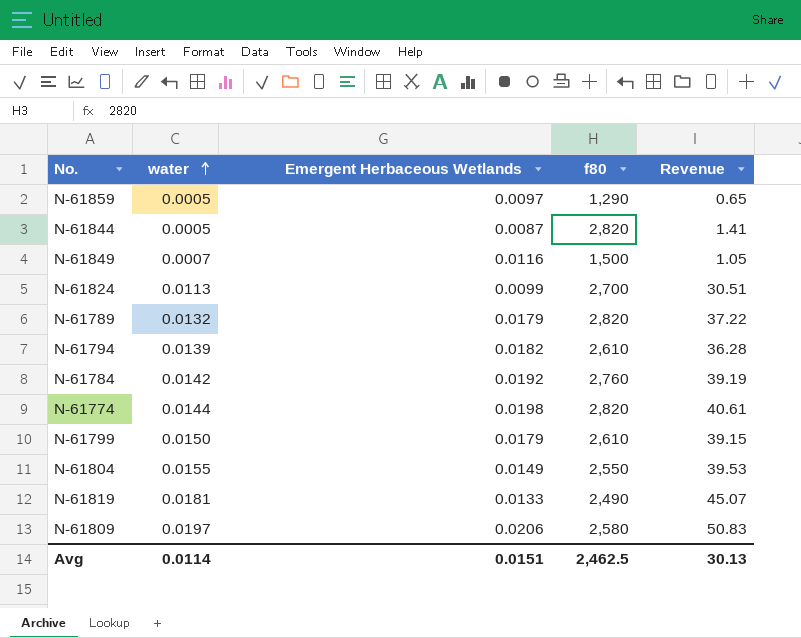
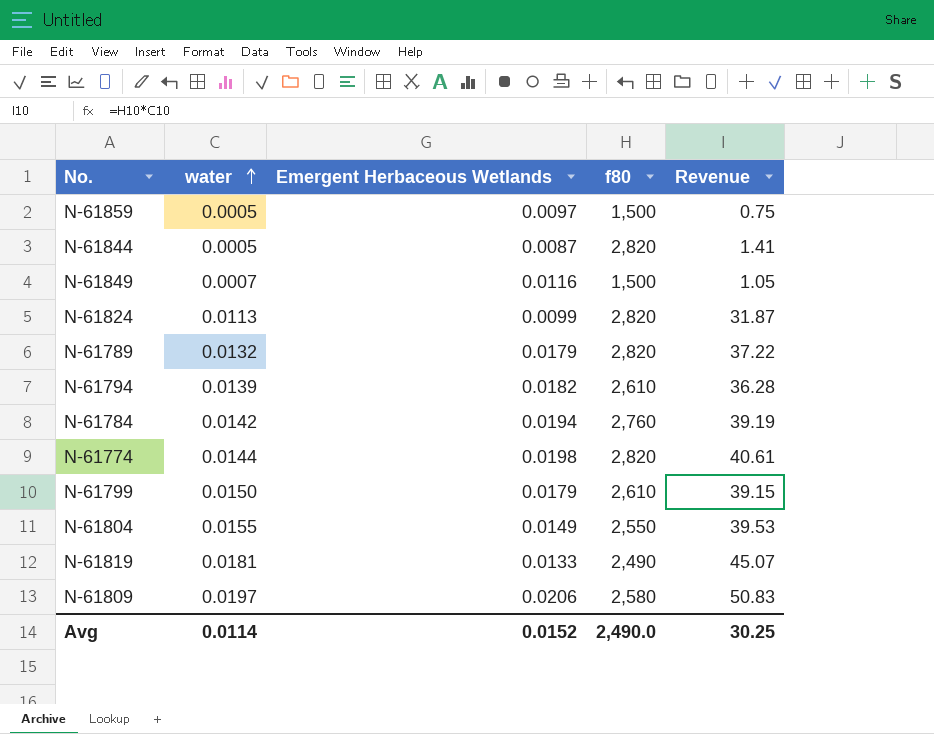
N-61859 | f80: 1,290 -> 1,500
N-61859 | Revenue: 0.65 -> 0.75
N-61824 | f80: 2,700 -> 2,820
N-61824 | Revenue: 30.51 -> 31.87
N-61784 | Emergent Herbaceous Wetlands: 0.0192 -> 0.0194
Avg | Emergent Herbaceous Wetlands: 0.0151 -> 0.0152
Avg | f80: 2,462.5 -> 2,490.0
Avg | Revenue: 30.13 -> 30.25

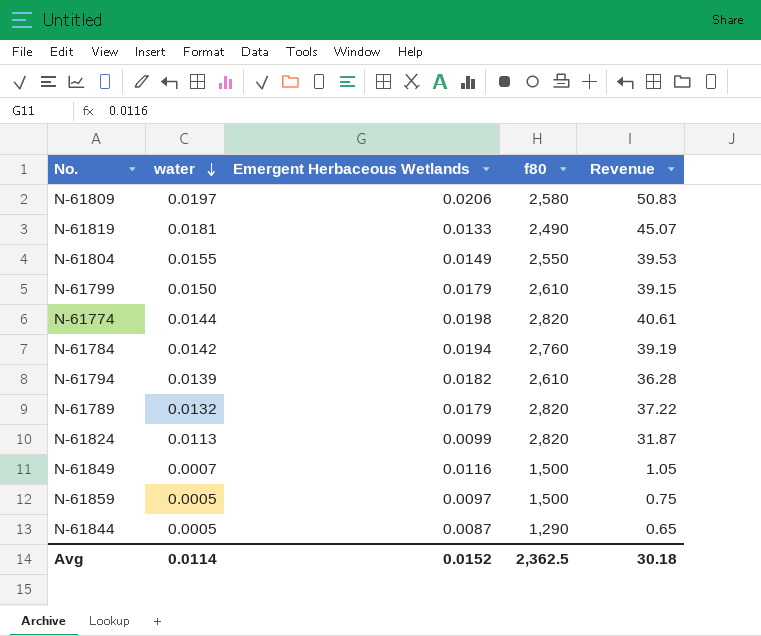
row order: water ascending -> water descending
N-61844 | f80: 2,820 -> 1,290
N-61844 | Revenue: 1.41 -> 0.65
Avg | f80: 2,490.0 -> 2,362.5
Avg | Revenue: 30.25 -> 30.18

